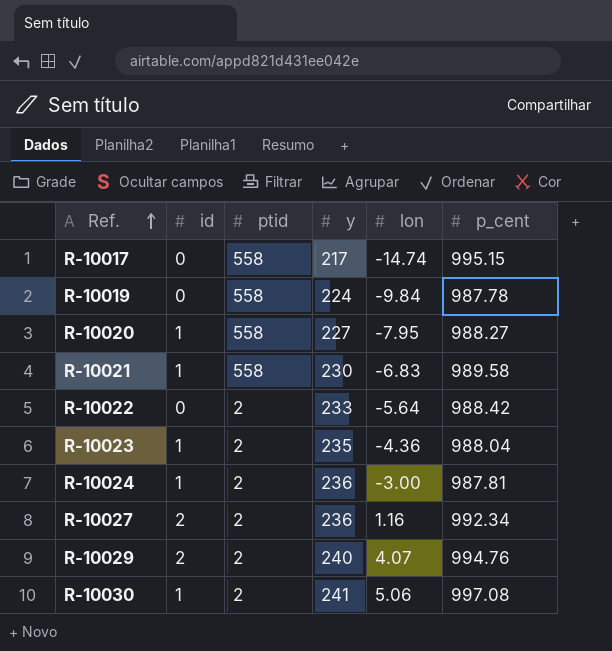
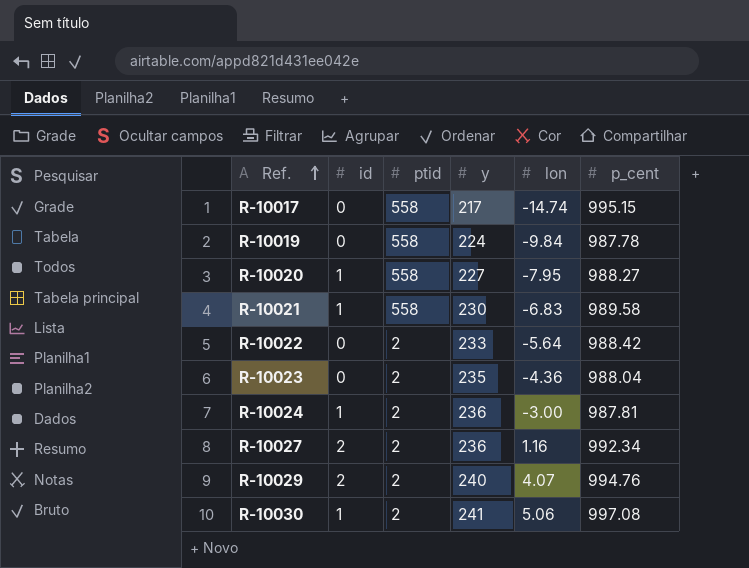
R-10023 | id: 1 -> 0

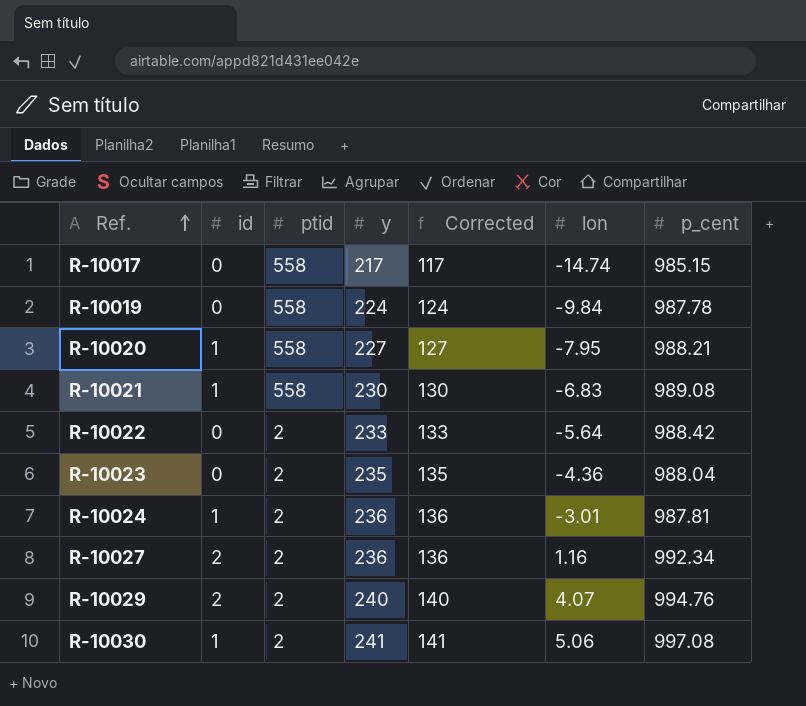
column Corrected | formula: none -> [y] - 100
R-10017 | p_cent: 995.15 -> 985.15
R-10020 | p_cent: 988.27 -> 988.21
R-10021 | p_cent: 989.58 -> 989.08
R-10024 | lon: -3.00 -> -3.01

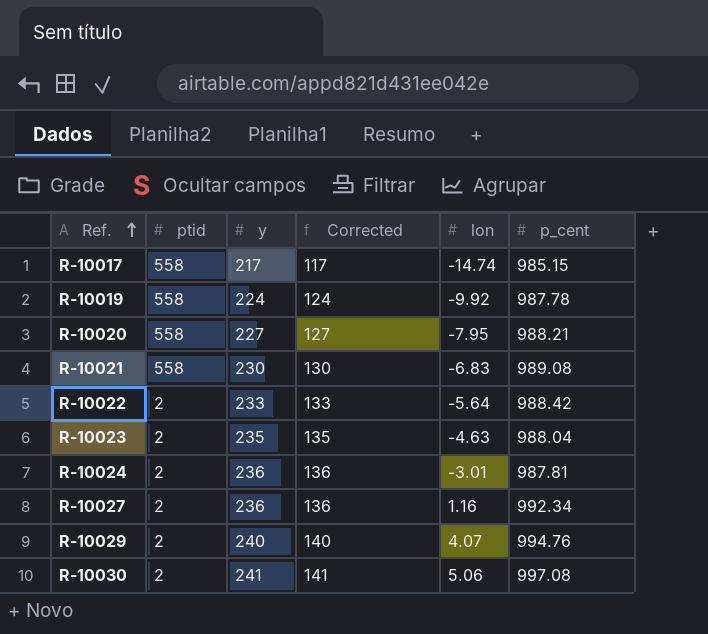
column id | position: 2 -> none
R-10019 | lon: -9.84 -> -9.92
R-10023 | lon: -4.36 -> -4.63

